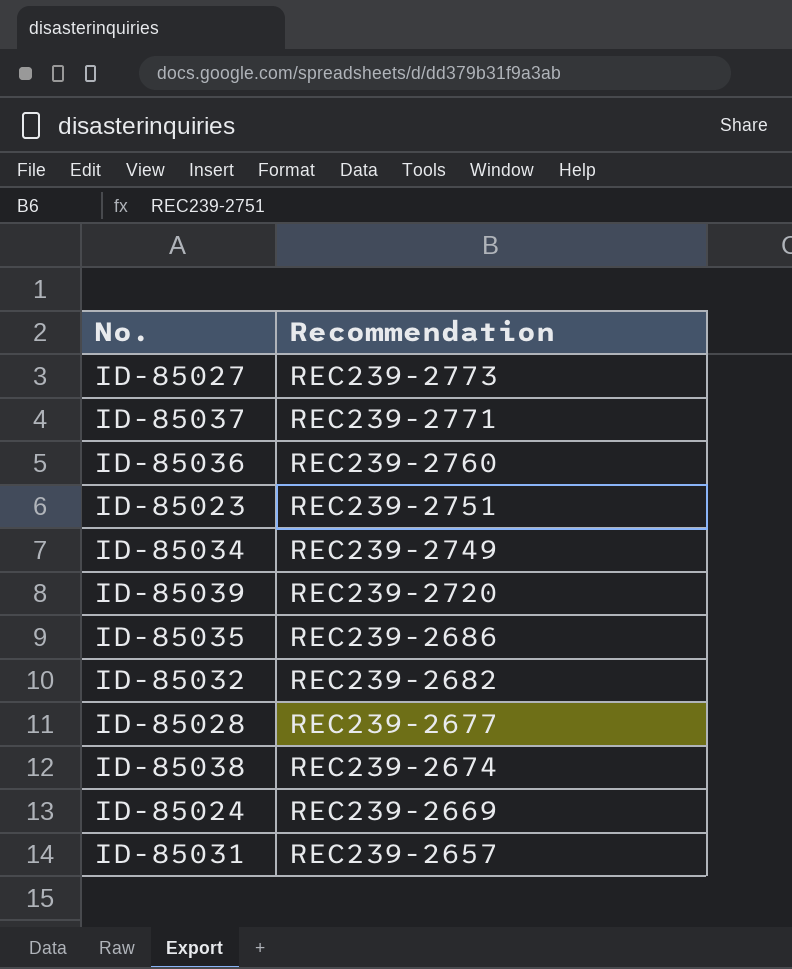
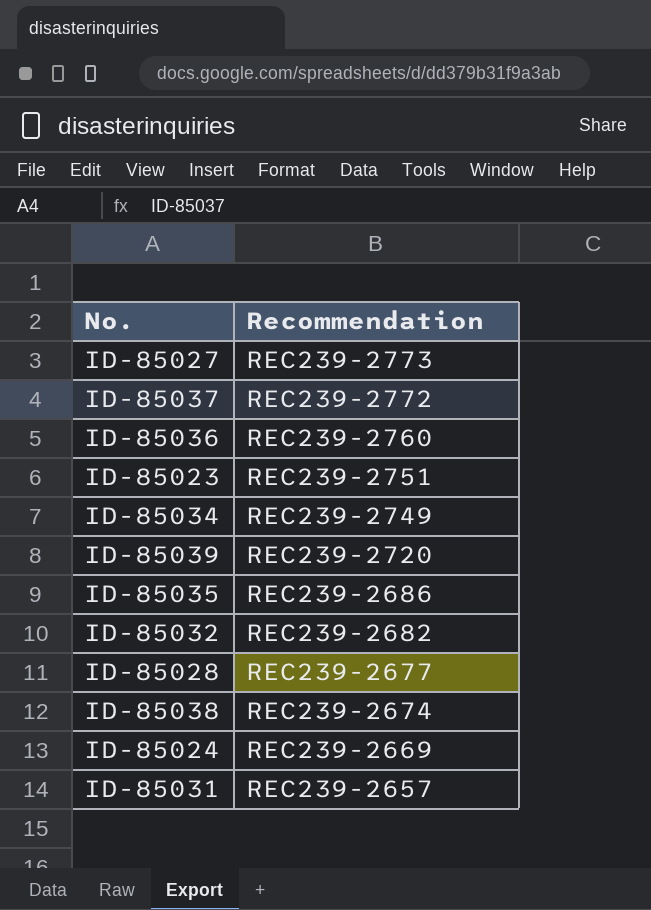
ID-85037 | Recommendation: REC239-2771 -> REC239-2772

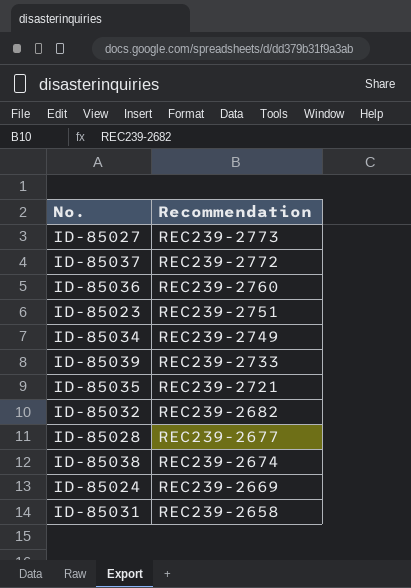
ID-85039 | Recommendation: REC239-2720 -> REC239-2733
ID-85035 | Recommendation: REC239-2686 -> REC239-2721
ID-85031 | Recommendation: REC239-2657 -> REC239-2658

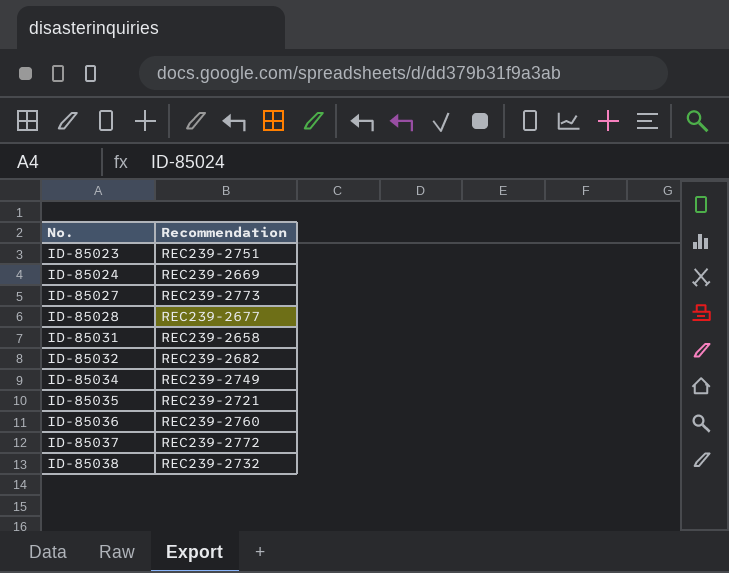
row order: Recommendation descending -> No. ascending
row ID-85039: REC239-2733 -> none
ID-85038 | Recommendation: REC239-2674 -> REC239-2732

